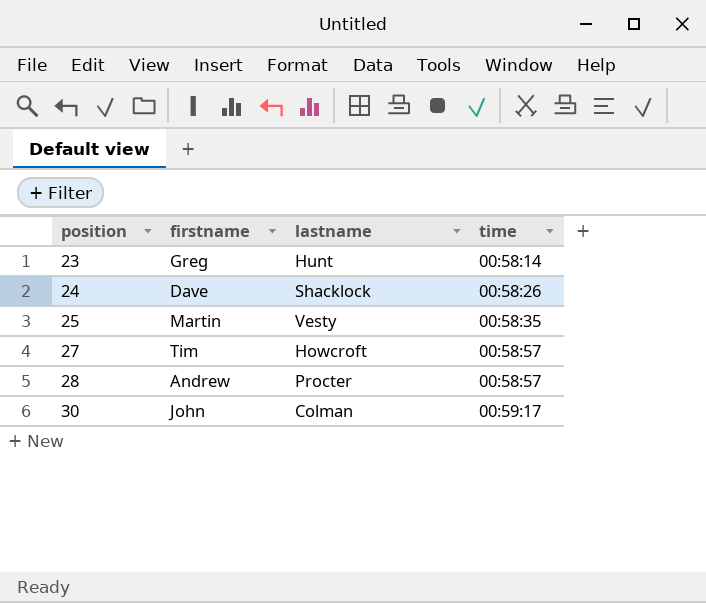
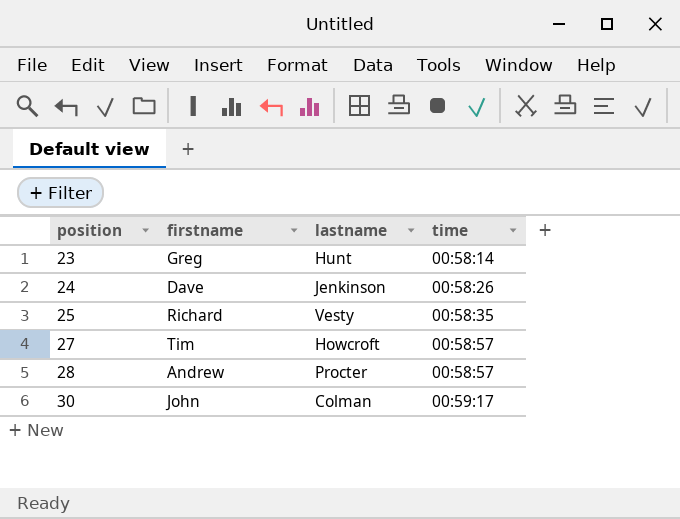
24 | lastname: Shacklock -> Jenkinson
25 | firstname: Martin -> Richard

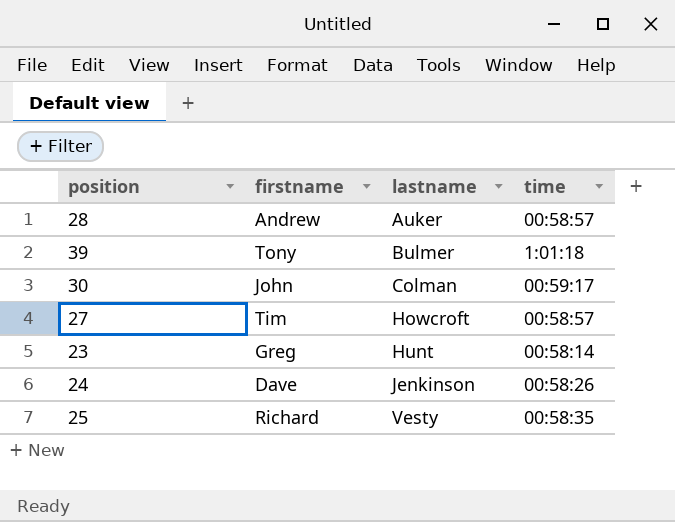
row order: position ascending -> lastname ascending
28 | lastname: Procter -> Auker
row 39: none -> Tony | Bulmer | 1:01:18

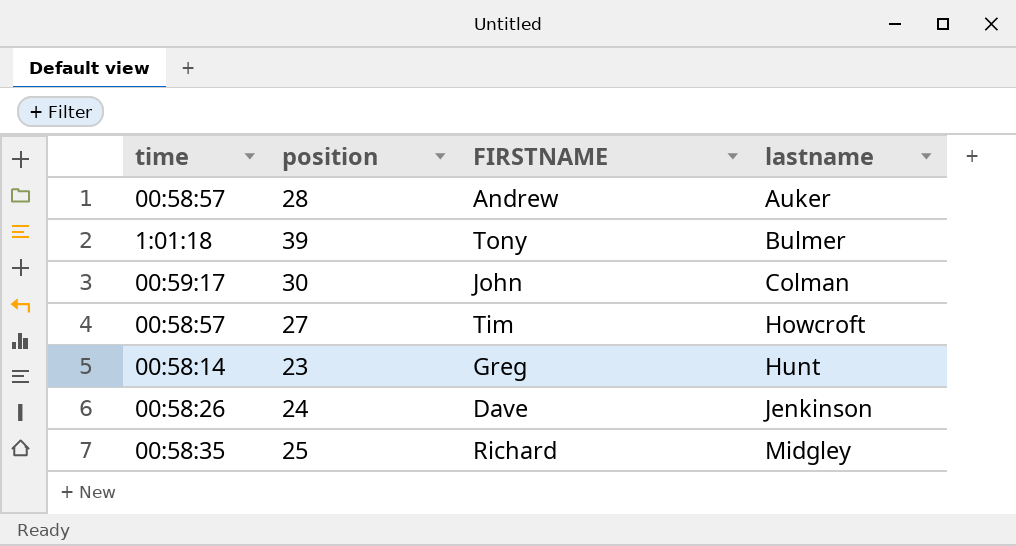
column time | position: 4 -> 1
column name: firstname -> FIRSTNAME
25 | lastname: Vesty -> Midgley

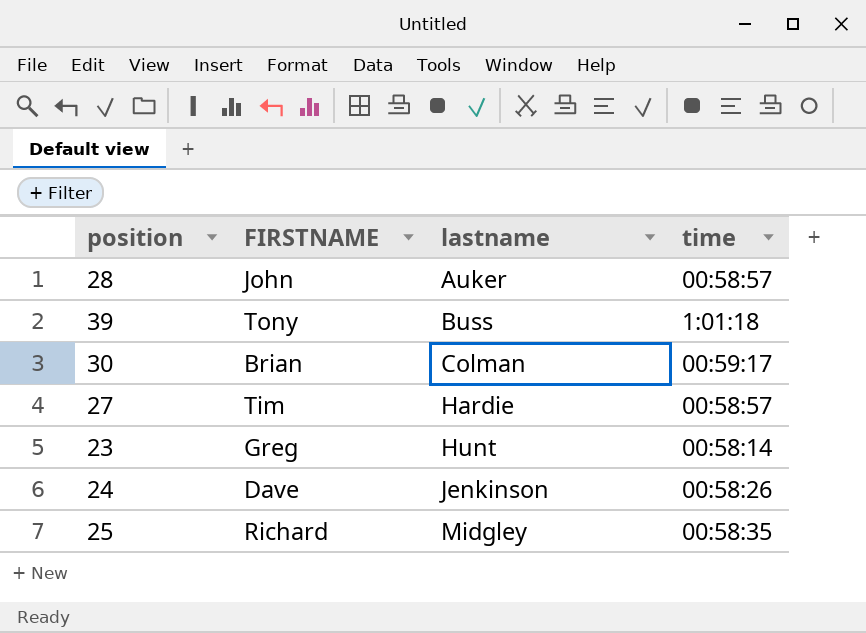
column time | position: 1 -> 4
28 | FIRSTNAME: Andrew -> John
39 | lastname: Bulmer -> Buss
30 | FIRSTNAME: John -> Brian
27 | lastname: Howcroft -> Hardie

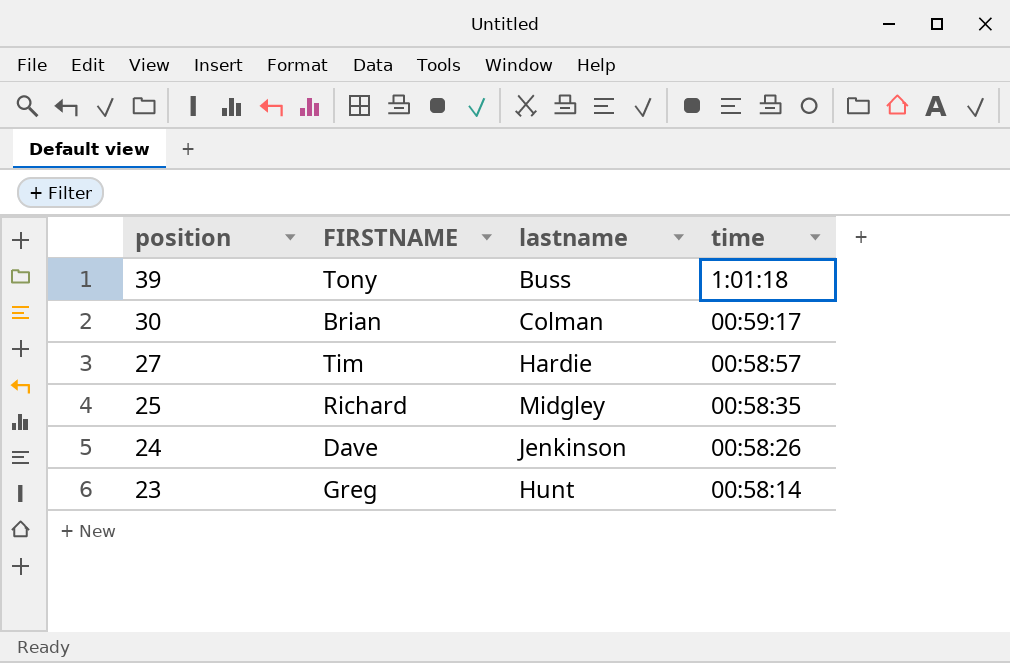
row order: lastname ascending -> position descending
row 28: John | Auker | 00:58:57 -> none

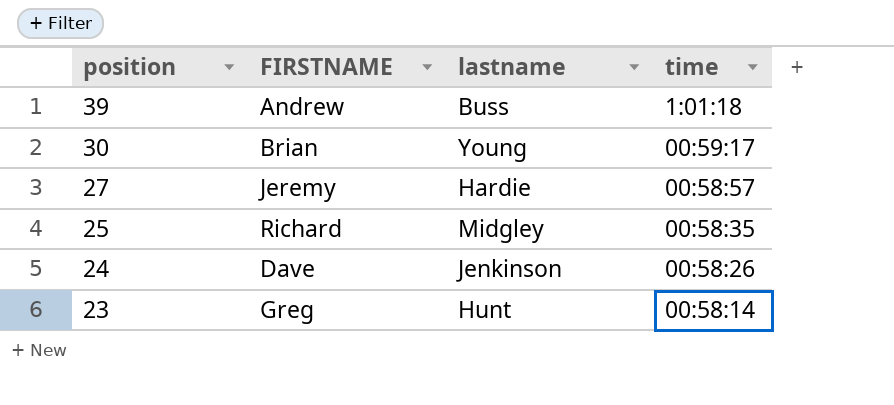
39 | FIRSTNAME: Tony -> Andrew
30 | lastname: Colman -> Young
27 | FIRSTNAME: Tim -> Jeremy

